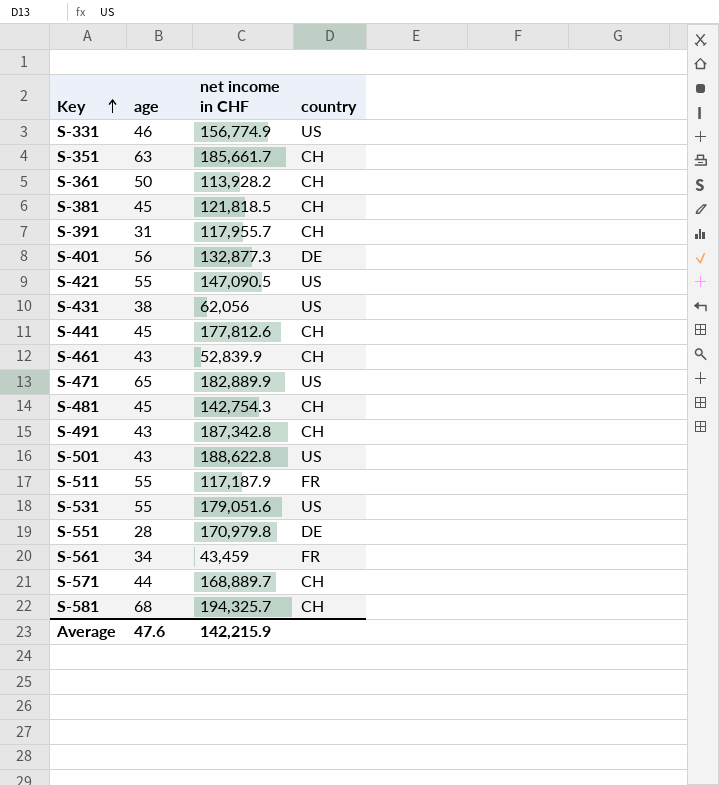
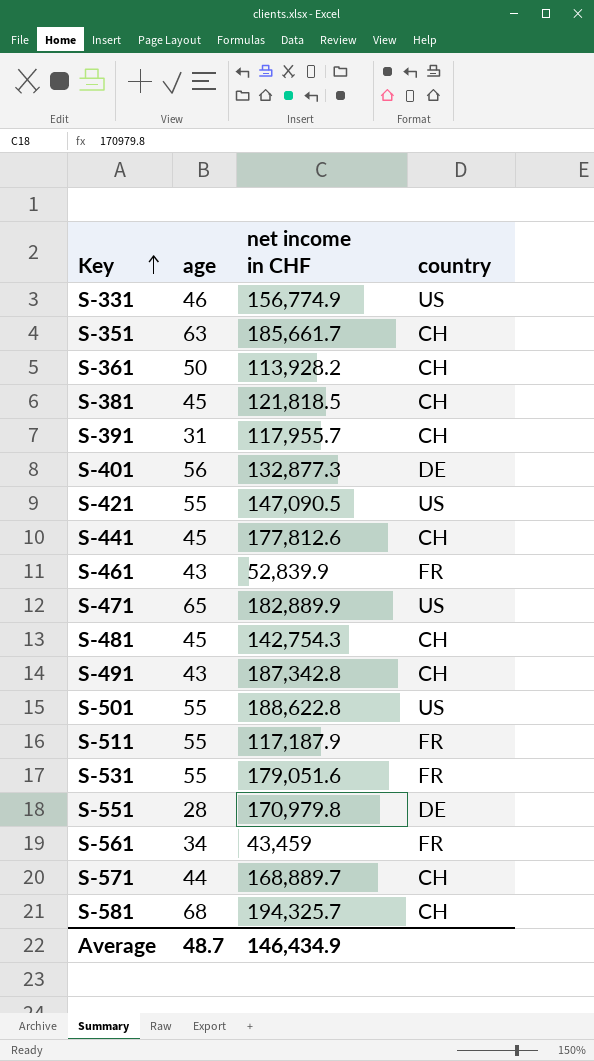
row S-431: 38 | 62,056 | US -> none
S-461 | country: CH -> FR
S-501 | age: 43 -> 55
S-531 | country: US -> FR
Average | age: 47.6 -> 48.7
Average | net income in CHF: 142,215.9 -> 146,434.9

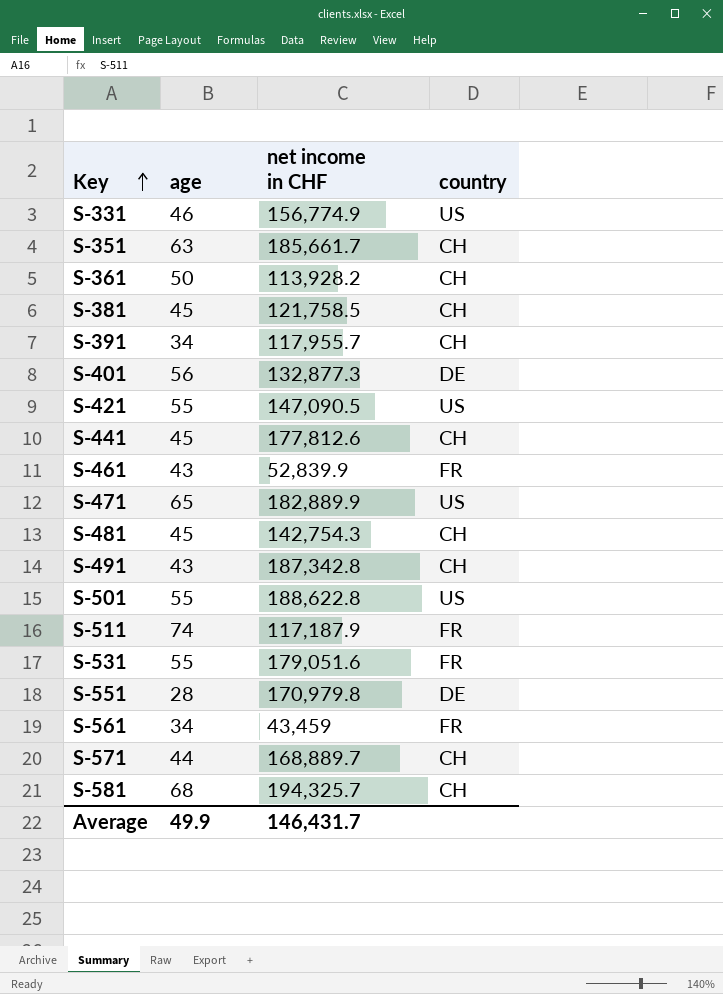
S-381 | net income in CHF: 121,818.5 -> 121,758.5
S-391 | age: 31 -> 34
S-511 | age: 55 -> 74
Average | age: 48.7 -> 49.9
Average | net income in CHF: 146,434.9 -> 146,431.7

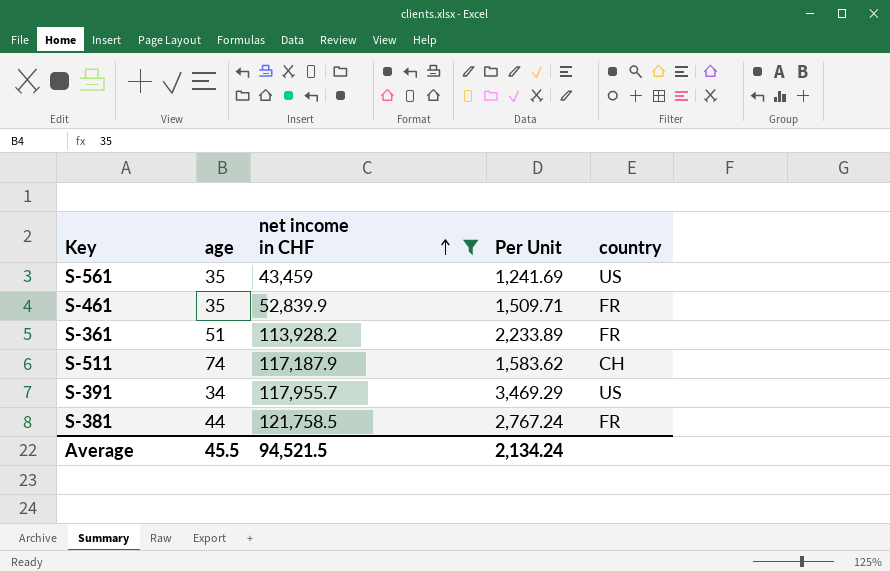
filter: none -> net income in CHF <= 121,758.5
row order: Key ascending -> net income in CHF ascending
column Per Unit | formula: none -> [net income in CHF] / [age]
S-561 | age: 34 -> 35
S-561 | country: FR -> US
S-461 | age: 43 -> 35
S-361 | age: 50 -> 51
S-361 | country: CH -> FR
S-511 | country: FR -> CH
S-391 | country: CH -> US
S-381 | age: 45 -> 44
S-381 | country: CH -> FR
Average | age: 49.9 -> 45.5
Average | net income in CHF: 146,431.7 -> 94,521.5

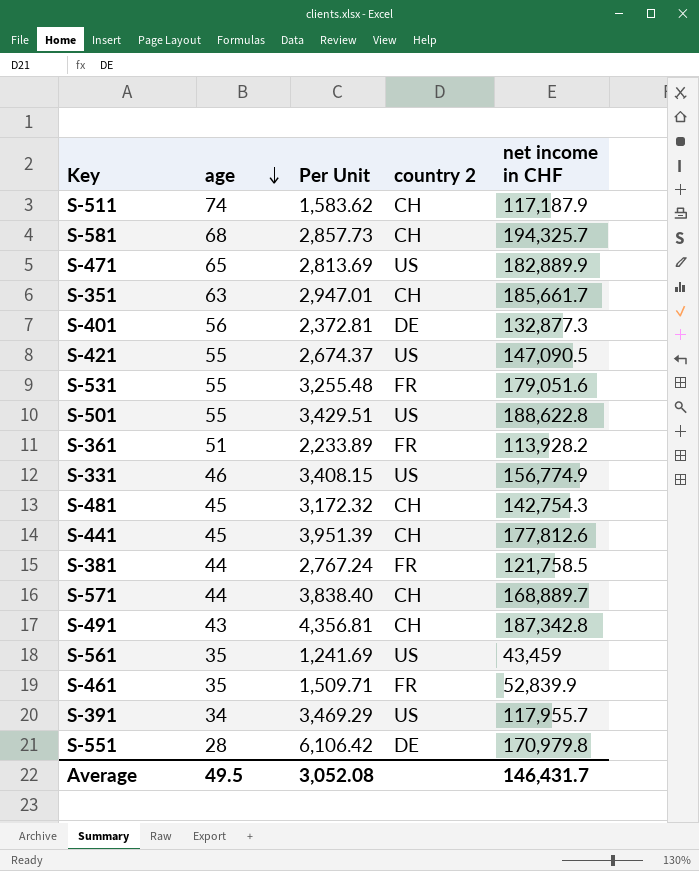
filter: net income in CHF <= 121,758.5 -> none
row order: net income in CHF ascending -> age descending
column name: country -> country 2
column net income in CHF | position: 3 -> 5
Average | age: 45.5 -> 49.5
Average | Per Unit: 2,134.24 -> 3,052.08
Average | net income in CHF: 94,521.5 -> 146,431.7

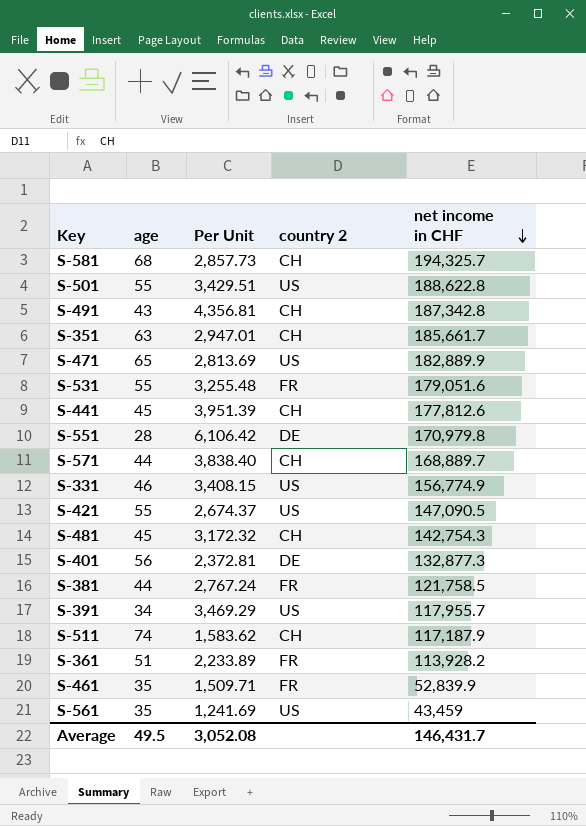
row order: age descending -> net income in CHF descending

